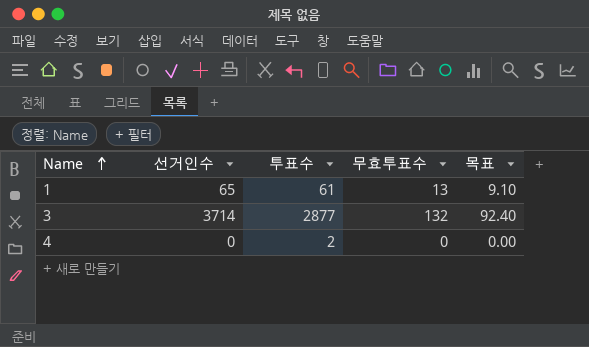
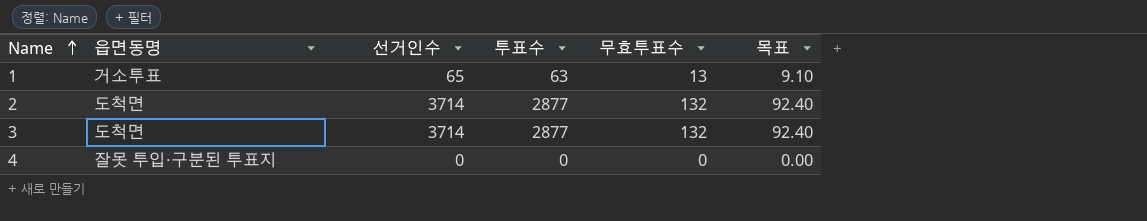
column 읍면동명 | position: none -> 2
1 | 투표수: 61 -> 63
row 2: none -> 도척면 | 3714 | 2877 | 132 | 92.40
4 | 투표수: 2 -> 0

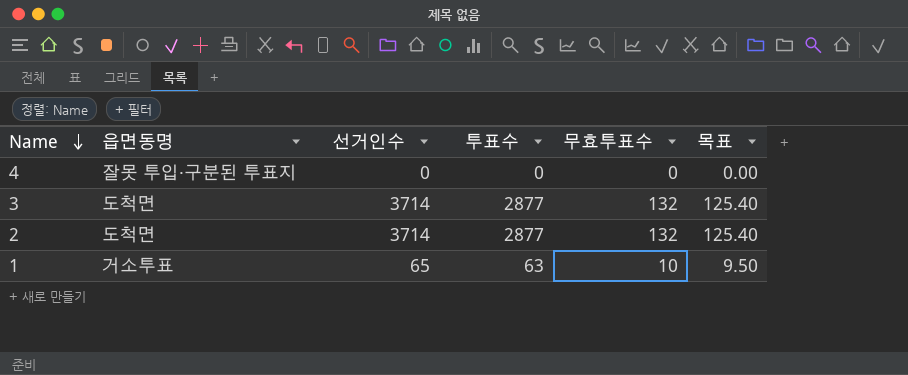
row order: Name ascending -> Name descending
column 목표 | formula: [무효투표수] * 0.7 -> [무효투표수] * 0.95
1 | 무효투표수: 13 -> 10

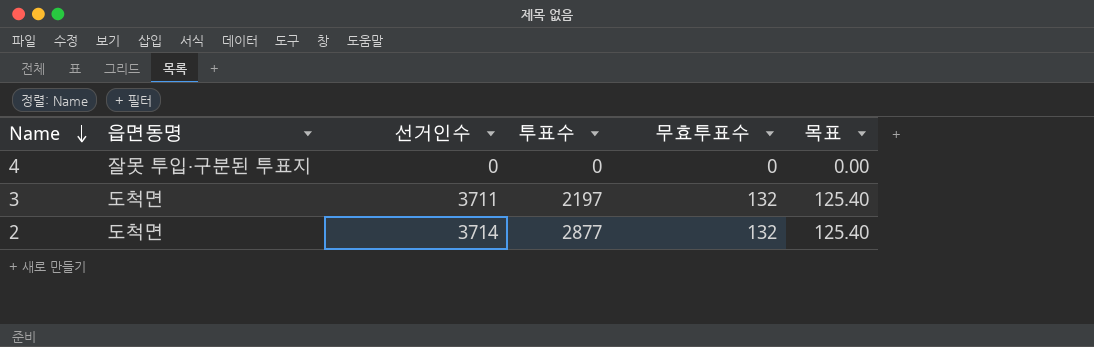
row 1: 거소투표 | 65 | 63 | 10 | 9.50 -> none
3 | 선거인수: 3714 -> 3711
3 | 투표수: 2877 -> 2197

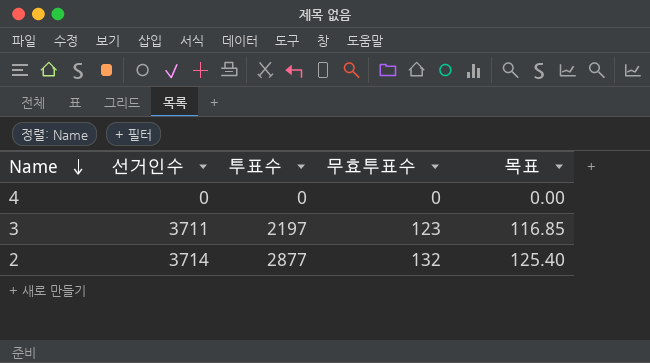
column 읍면동명 | position: 2 -> none
3 | 무효투표수: 132 -> 123
3 | 목표: 125.40 -> 116.85

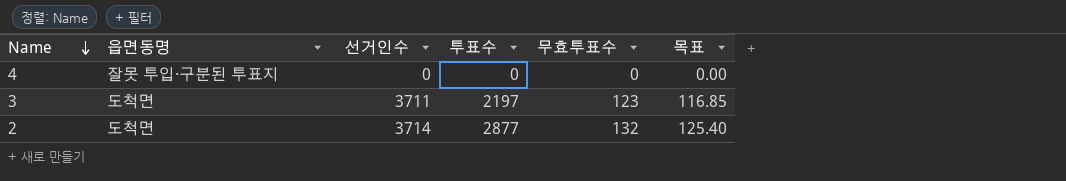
column 읍면동명 | position: none -> 2

